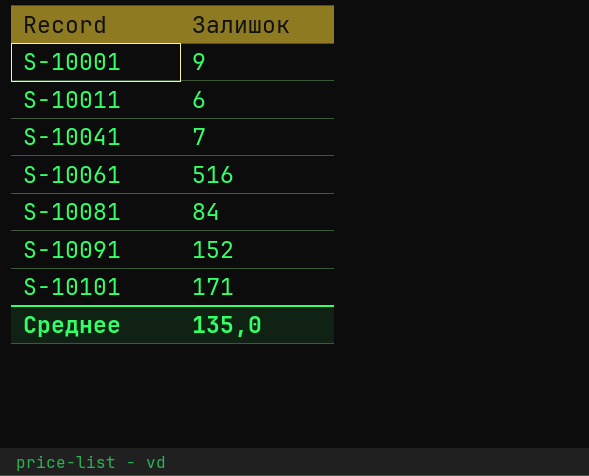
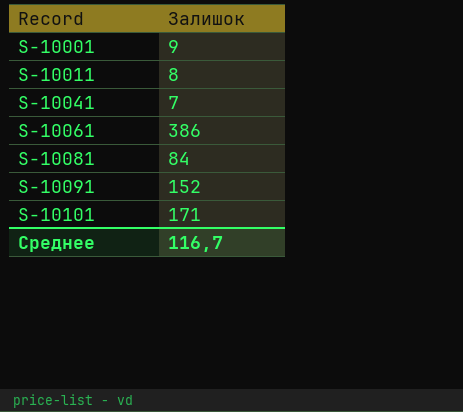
S-10011 | Залишок: 6 -> 8
S-10061 | Залишок: 516 -> 386
Среднее | Залишок: 135,0 -> 116,7

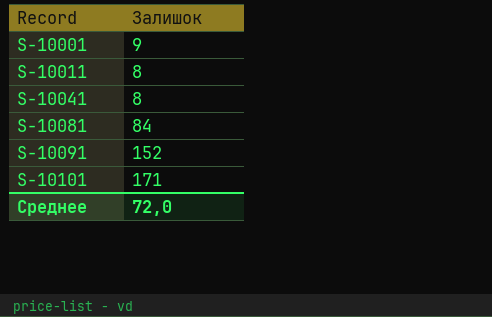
row S-10061: 386 -> none
S-10041 | Залишок: 7 -> 8
Среднее | Залишок: 116,7 -> 72,0

